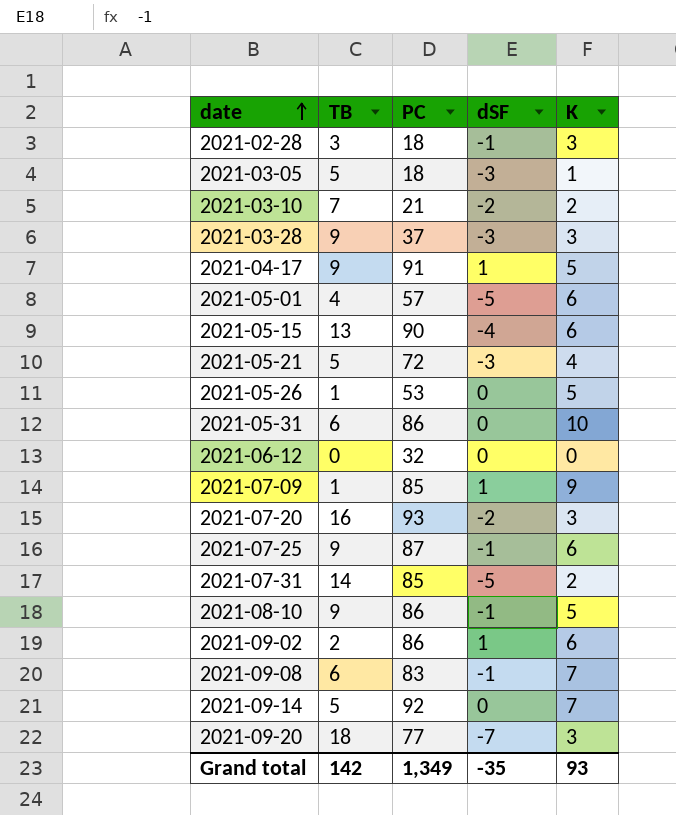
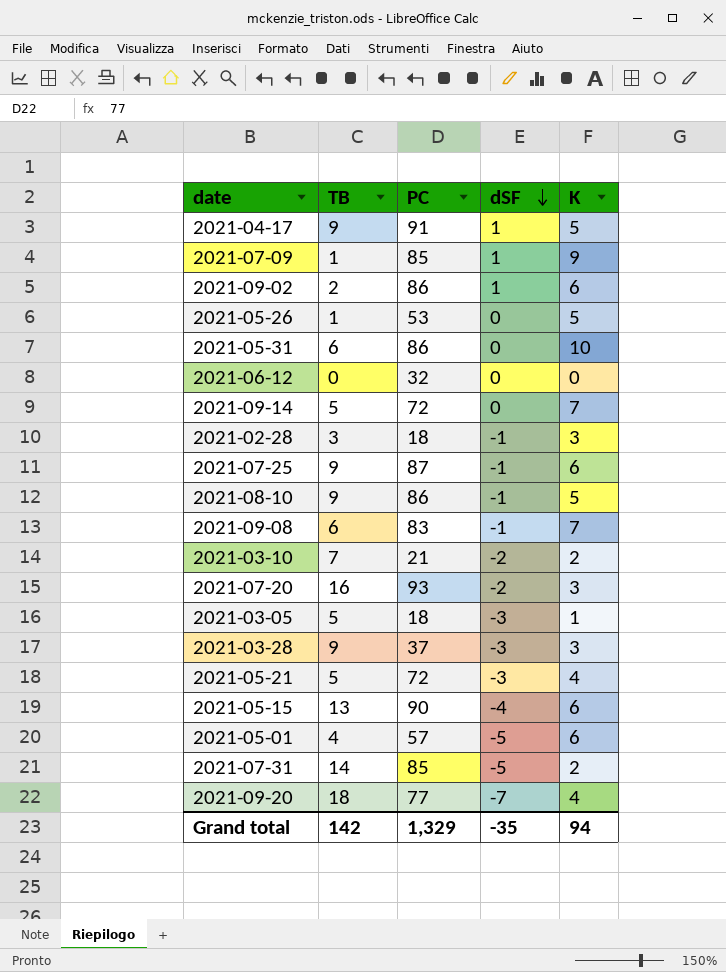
row order: date ascending -> dSF descending
2021-09-14 | PC: 92 -> 72
2021-09-20 | K: 3 -> 4
Grand total | PC: 1,349 -> 1,329
Grand total | K: 93 -> 94

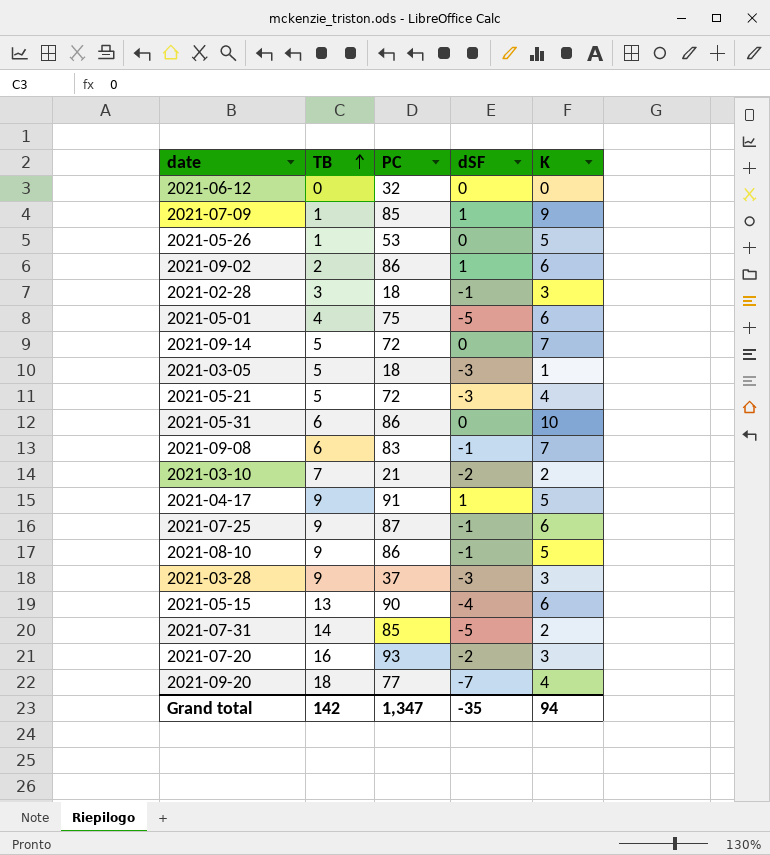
row order: dSF descending -> TB ascending
2021-05-01 | PC: 57 -> 75
Grand total | PC: 1,329 -> 1,347

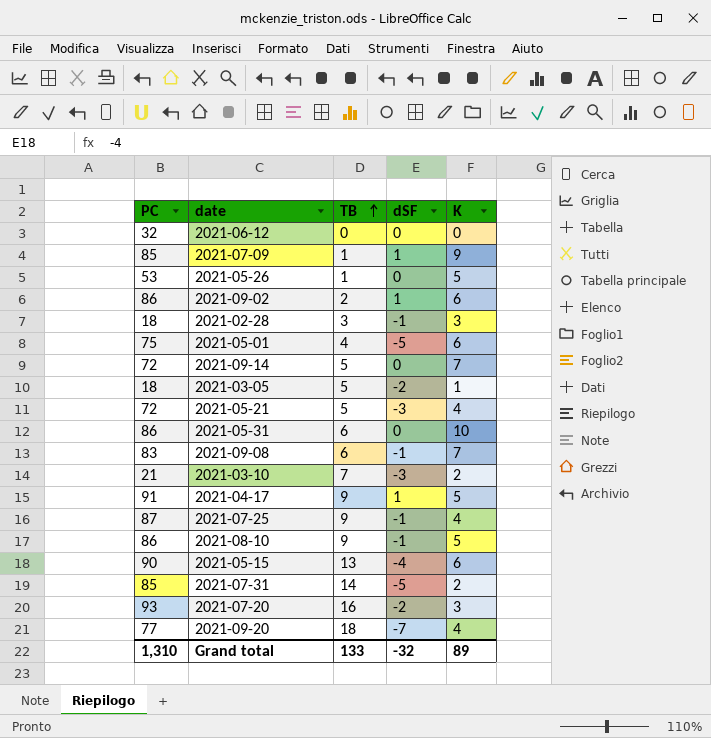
column PC | position: 3 -> 1
row 2021-03-28: 9 | 37 | -3 | 3 -> none
2021-03-05 | dSF: -3 -> -2
2021-03-10 | dSF: -2 -> -3
2021-07-25 | K: 6 -> 4
Grand total | PC: 1,347 -> 1,310
Grand total | TB: 142 -> 133
Grand total | dSF: -35 -> -32
Grand total | K: 94 -> 89

